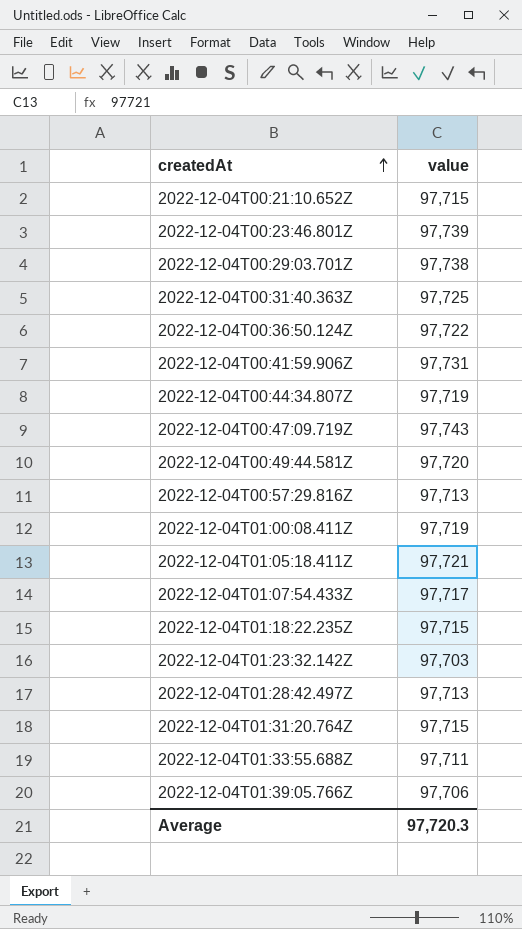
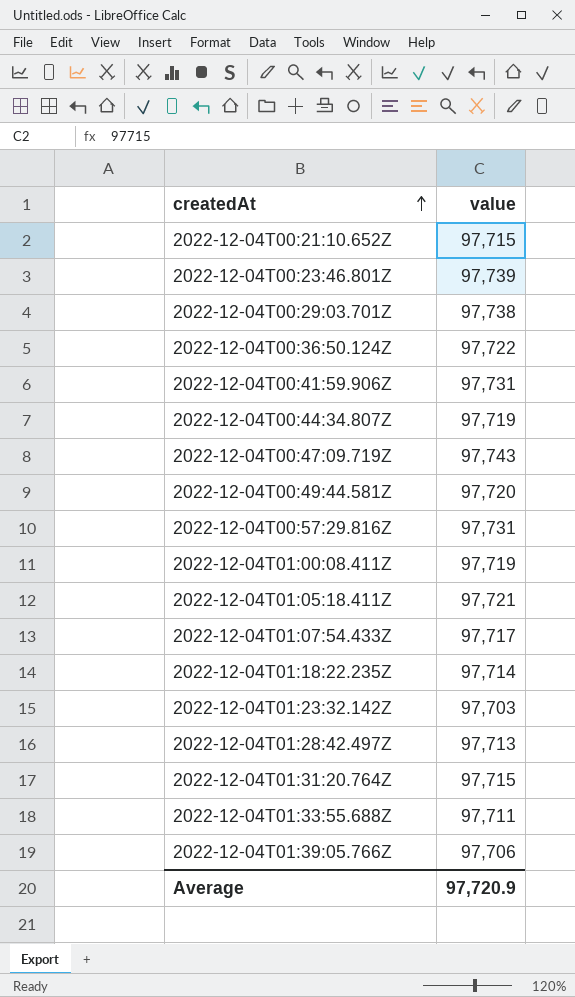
row 2022-12-04T00:31:40.363Z: 97,725 -> none
2022-12-04T00:57:29.816Z | value: 97,713 -> 97,731
2022-12-04T01:18:22.235Z | value: 97,715 -> 97,714
Average | value: 97,720.3 -> 97,720.9

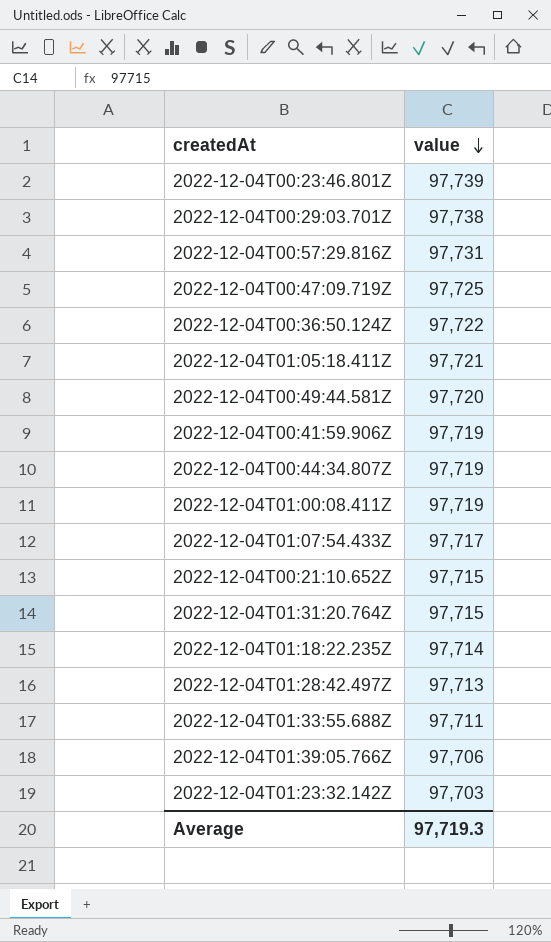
row order: createdAt ascending -> value descending
2022-12-04T00:47:09.719Z | value: 97,743 -> 97,725
2022-12-04T00:41:59.906Z | value: 97,731 -> 97,719
Average | value: 97,720.9 -> 97,719.3

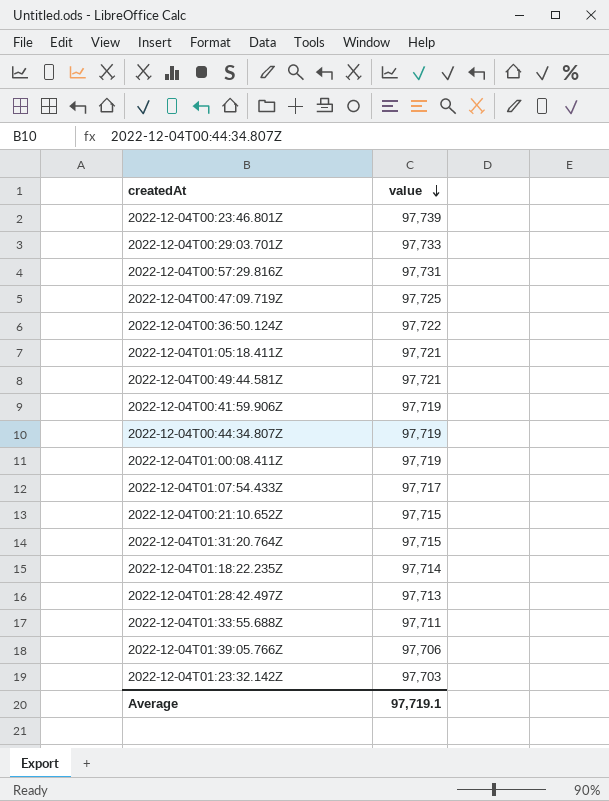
2022-12-04T00:29:03.701Z | value: 97,738 -> 97,733
2022-12-04T00:49:44.581Z | value: 97,720 -> 97,721
Average | value: 97,719.3 -> 97,719.1

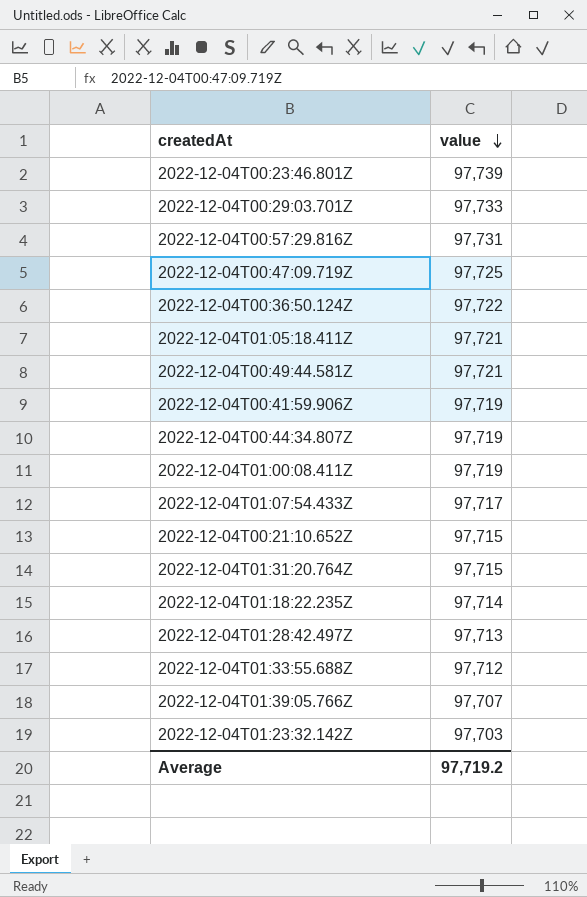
2022-12-04T01:33:55.688Z | value: 97,711 -> 97,712
2022-12-04T01:39:05.766Z | value: 97,706 -> 97,707
Average | value: 97,719.1 -> 97,719.2

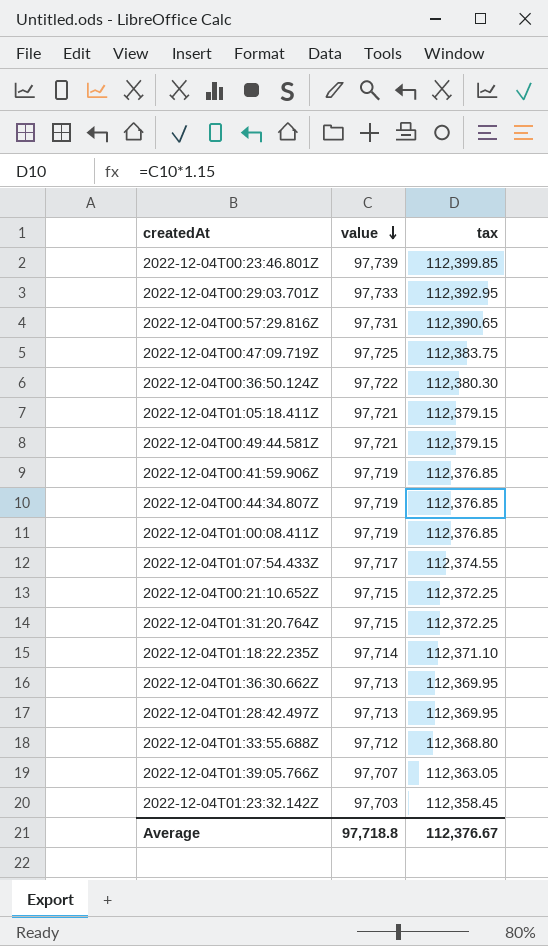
column tax | formula: none -> [value] * 1.15
row 2022-12-04T01:36:30.662Z: none -> 97,713 | 112,369.95
Average | value: 97,719.2 -> 97,718.8

